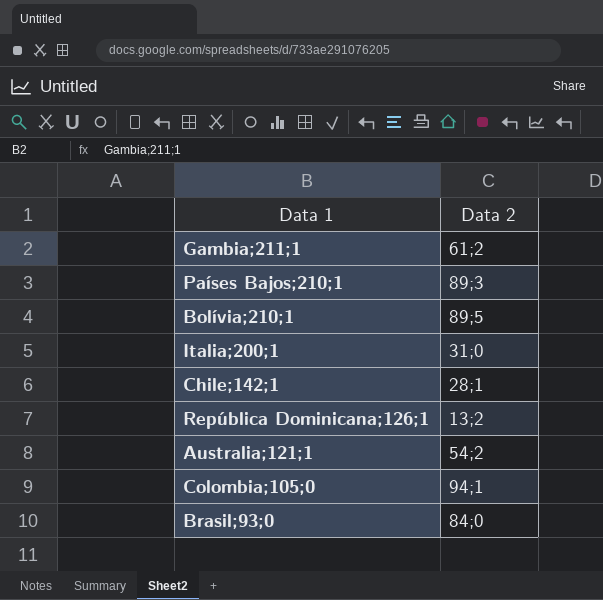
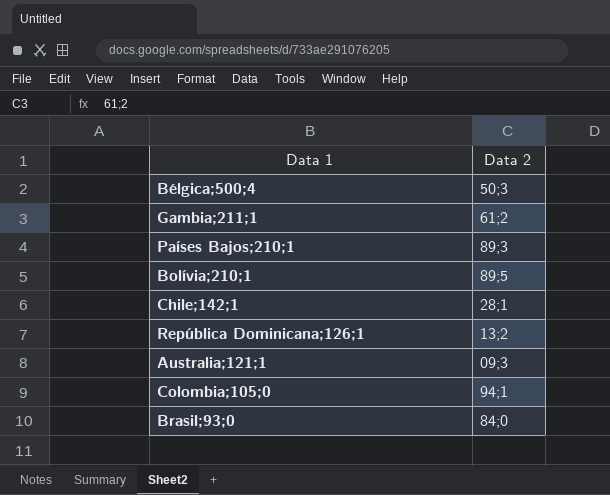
row Italia;200;1: 31;0 -> none
row Bélgica;500;4: none -> 50;3
Australia;121;1 | Data 2: 54;2 -> 09;3

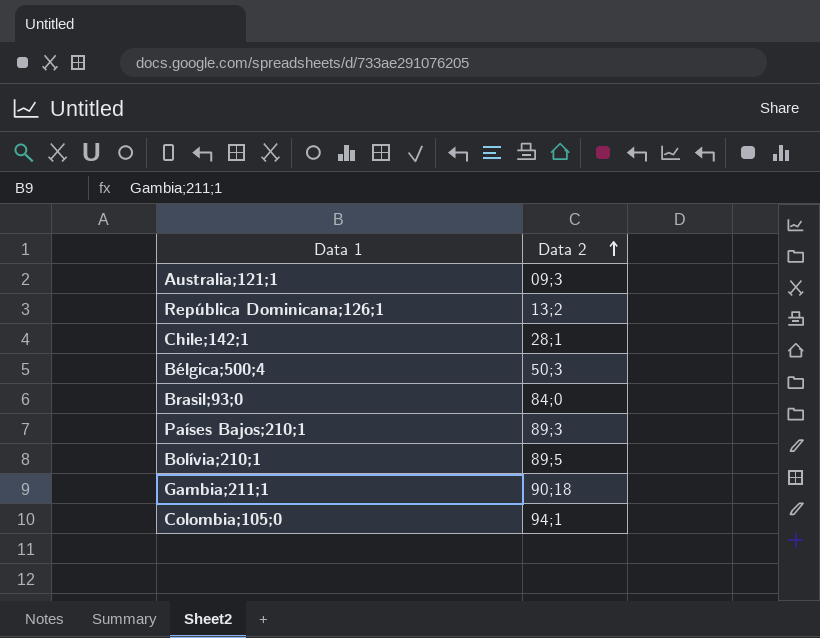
row order: none -> Data 2 ascending
Gambia;211;1 | Data 2: 61;2 -> 90;18

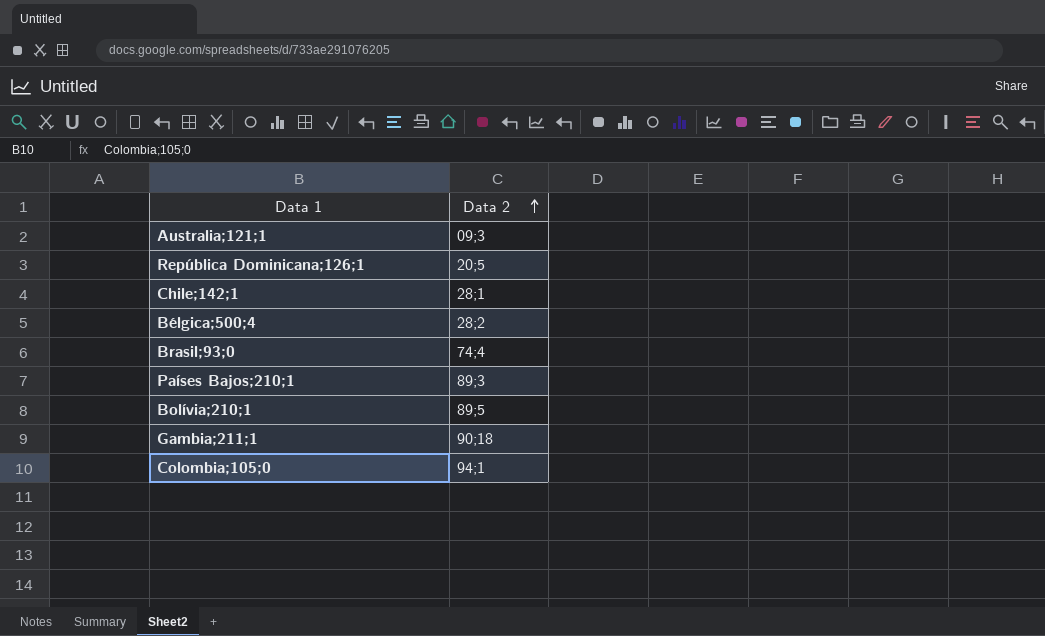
República Dominicana;126;1 | Data 2: 13;2 -> 20;5
Bélgica;500;4 | Data 2: 50;3 -> 28;2
Brasil;93;0 | Data 2: 84;0 -> 74;4

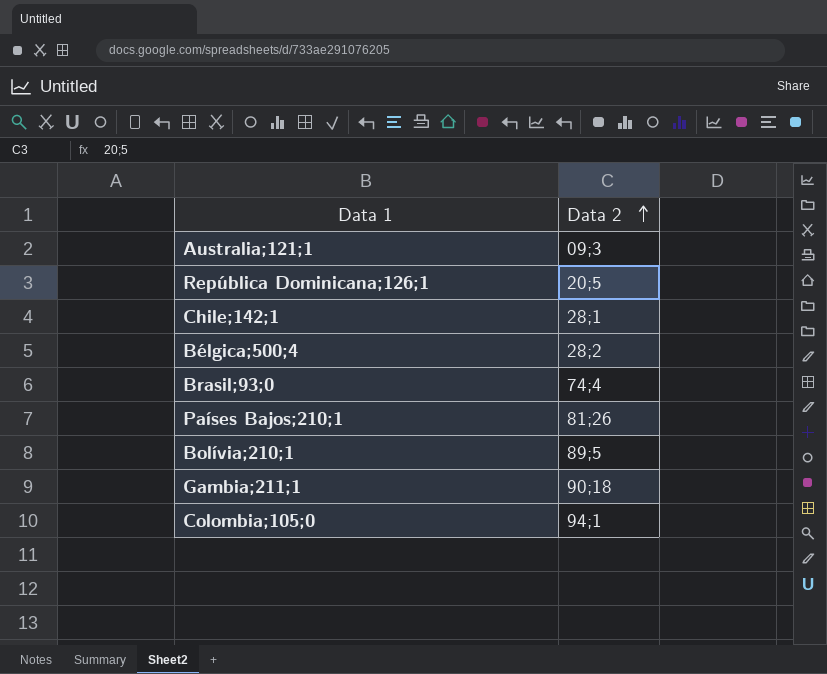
Países Bajos;210;1 | Data 2: 89;3 -> 81;26

